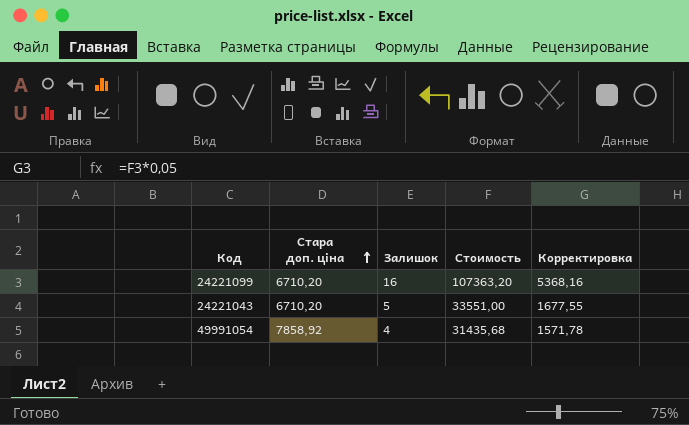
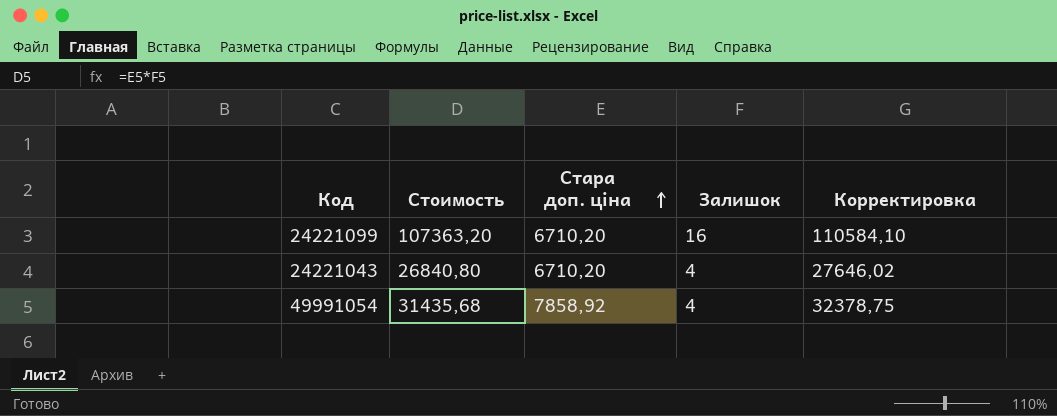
column Стоимость | position: 4 -> 2
column Корректировка | formula: [Стоимость] * 0,05 -> [Стоимость] * 1,03
24221043 | Стоимость: 33551,00 -> 26840,80
24221043 | Залишок: 5 -> 4

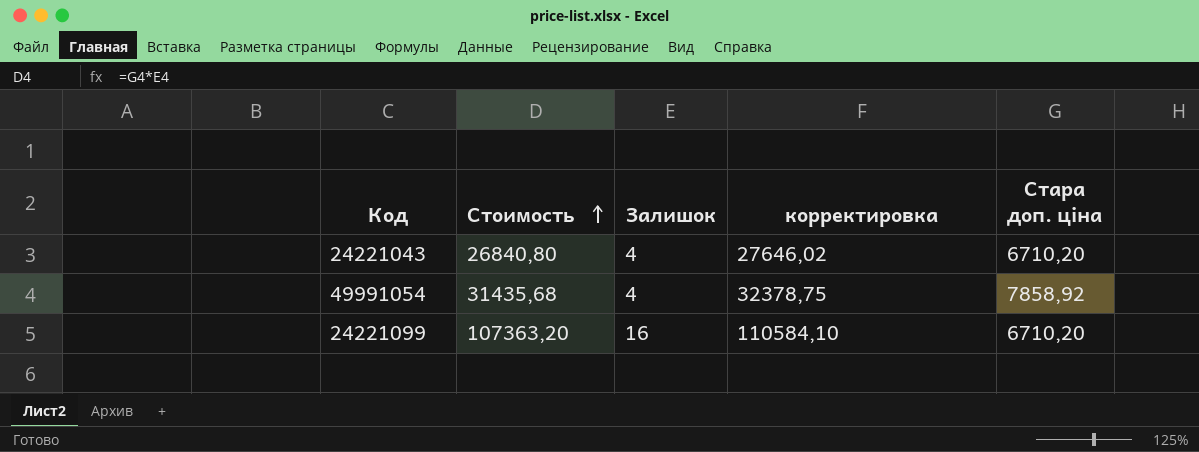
row order: Стара доп. ціна ascending -> Стоимость ascending
column name: Корректировка -> корректировка
column Стара доп. ціна | position: 3 -> 5

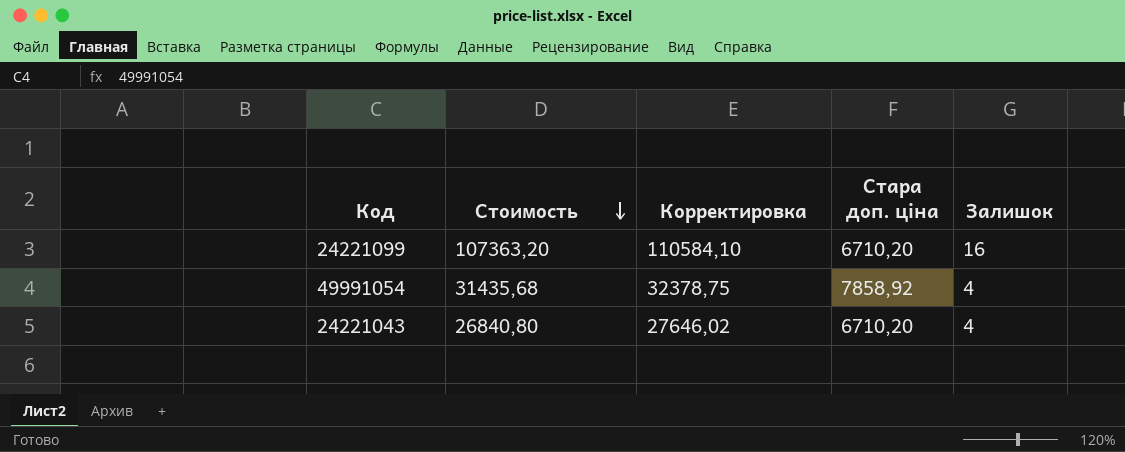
row order: Стоимость ascending -> Стоимость descending
column name: корректировка -> Корректировка
column Залишок | position: 3 -> 5

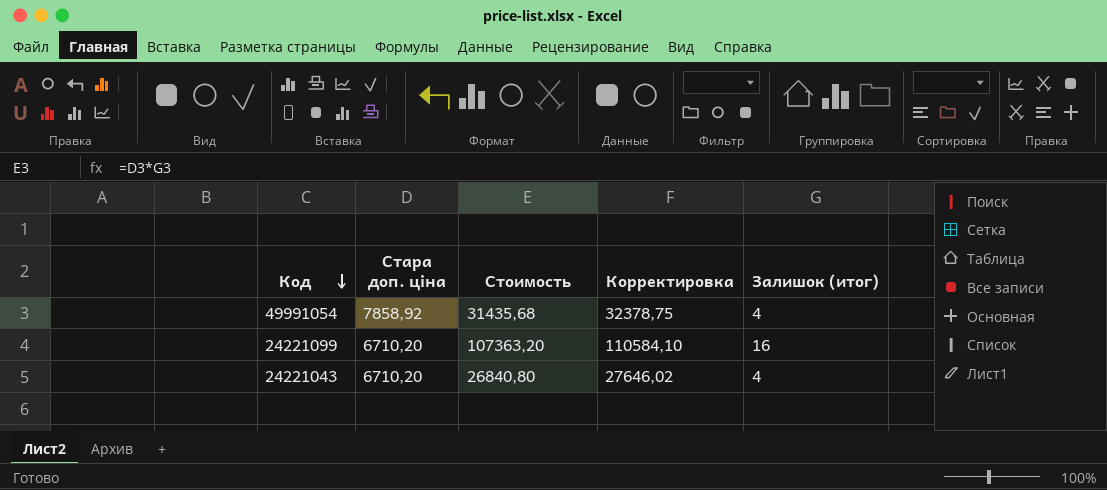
row order: Стоимость descending -> Код descending
column Стара доп. ціна | position: 4 -> 2
column name: Залишок -> Залишок (итог)

